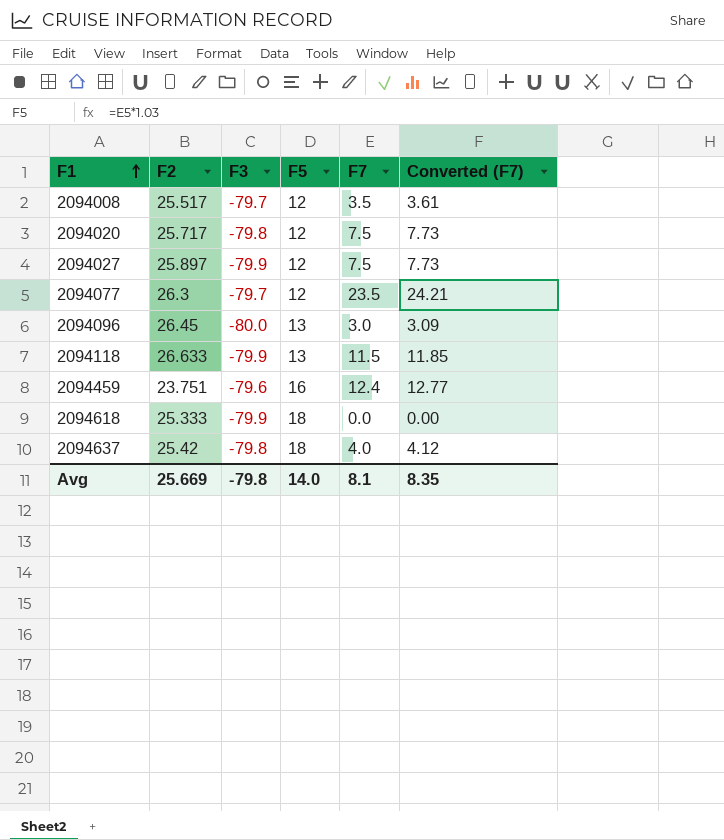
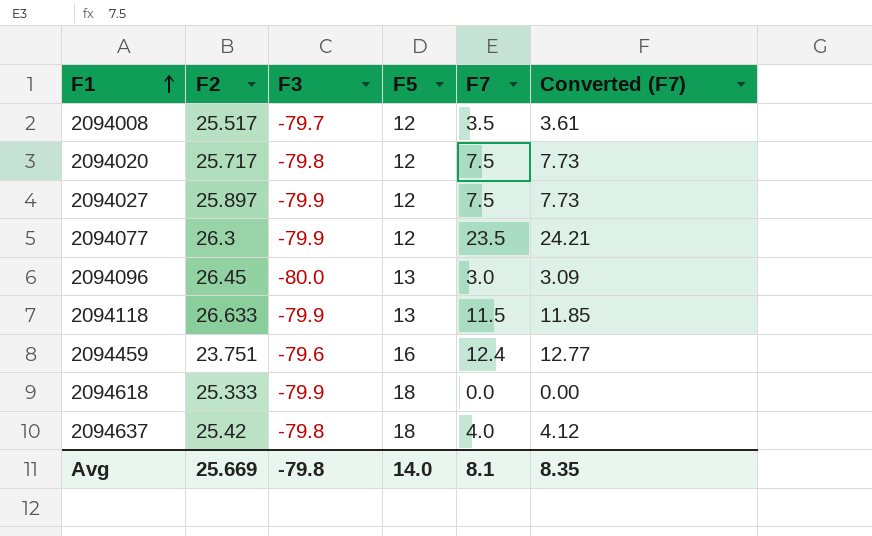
2094077 | F3: -79.7 -> -79.9

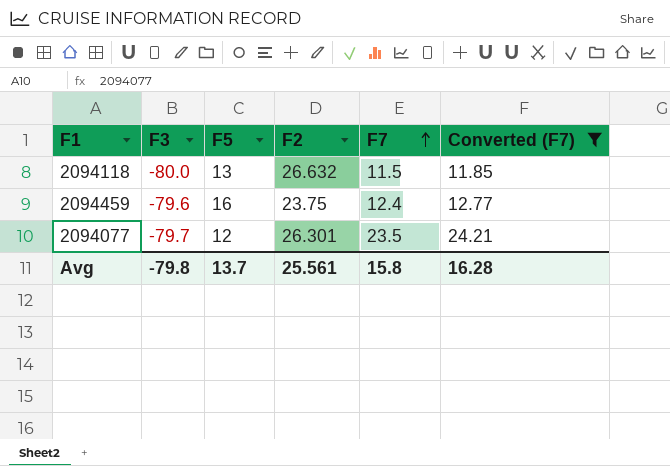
filter: none -> Converted (F7) >= 11.85
row order: F1 ascending -> F7 ascending
column F2 | position: 2 -> 4
2094118 | F3: -79.9 -> -80.0
2094118 | F2: 26.633 -> 26.632
2094459 | F2: 23.751 -> 23.75
2094077 | F3: -79.9 -> -79.7
2094077 | F2: 26.3 -> 26.301
Avg | F5: 14.0 -> 13.7
Avg | F2: 25.669 -> 25.561
Avg | F7: 8.1 -> 15.8
Avg | Converted (F7): 8.35 -> 16.28

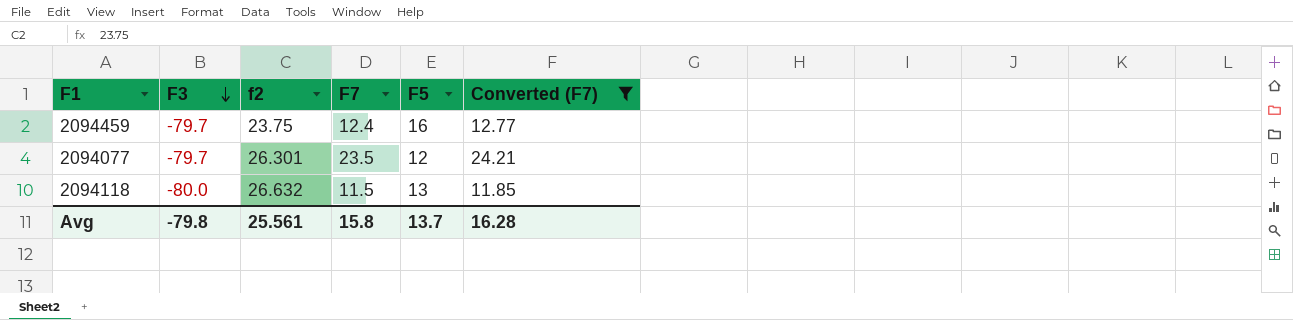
row order: F7 ascending -> F3 descending
column name: F2 -> f2
column F5 | position: 3 -> 5
2094459 | F3: -79.6 -> -79.7

